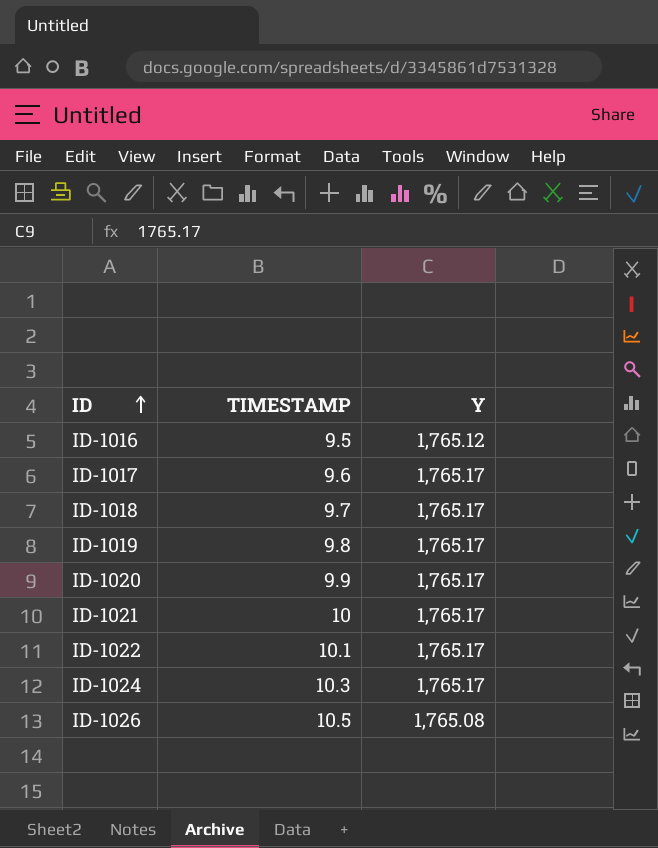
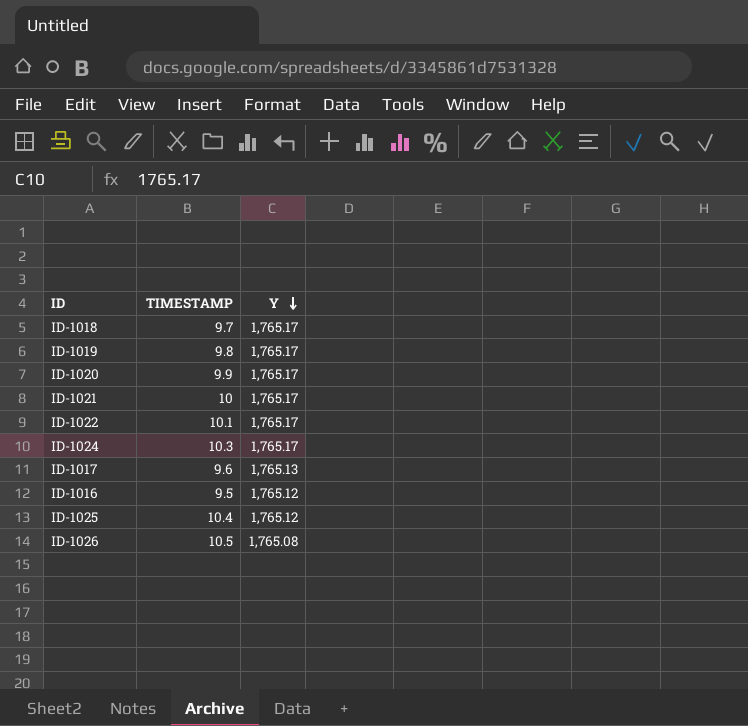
row order: ID ascending -> Y descending
ID-1017 | Y: 1,765.17 -> 1,765.13
row ID-1025: none -> 10.4 | 1,765.12

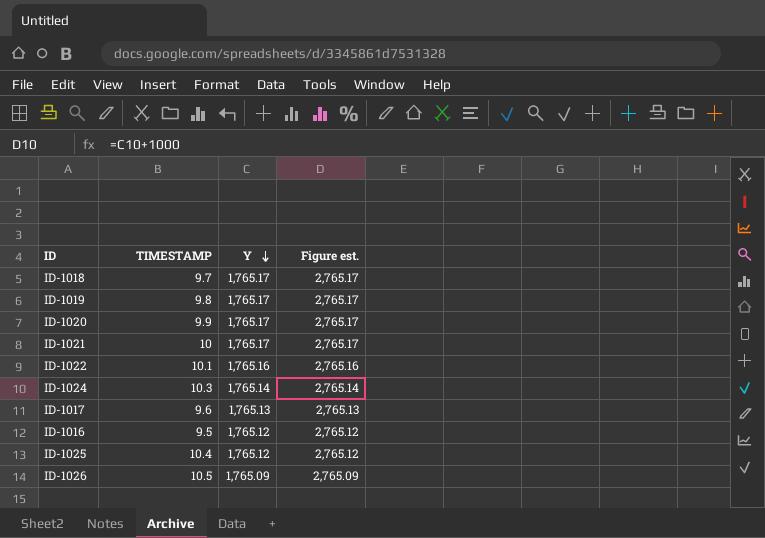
column Figure est. | formula: none -> [Y] + 1000
ID-1022 | Y: 1,765.17 -> 1,765.16
ID-1024 | Y: 1,765.17 -> 1,765.14
ID-1026 | Y: 1,765.08 -> 1,765.09

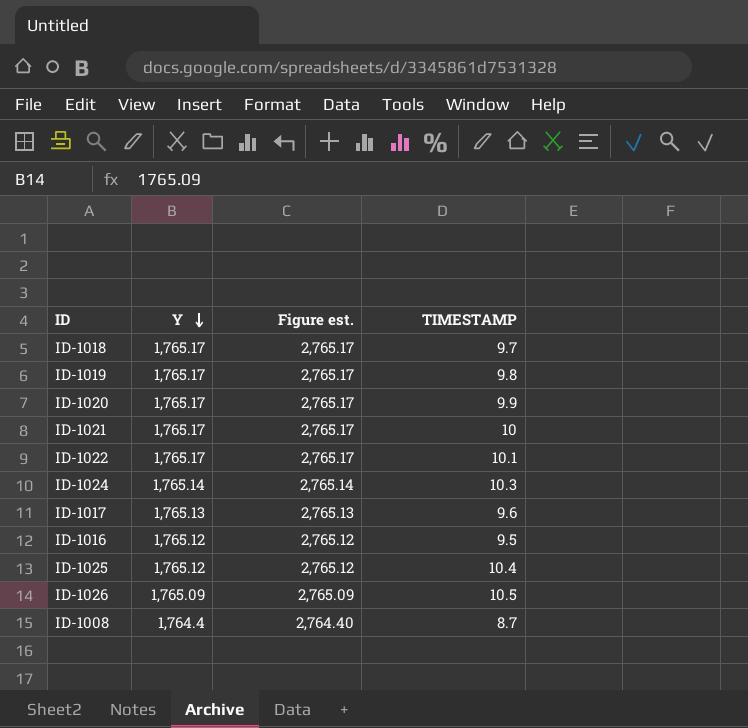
column TIMESTAMP | position: 2 -> 4
ID-1022 | Y: 1,765.16 -> 1,765.17
ID-1022 | Figure est.: 2,765.16 -> 2,765.17
row ID-1008: none -> 1,764.4 | 2,764.40 | 8.7

